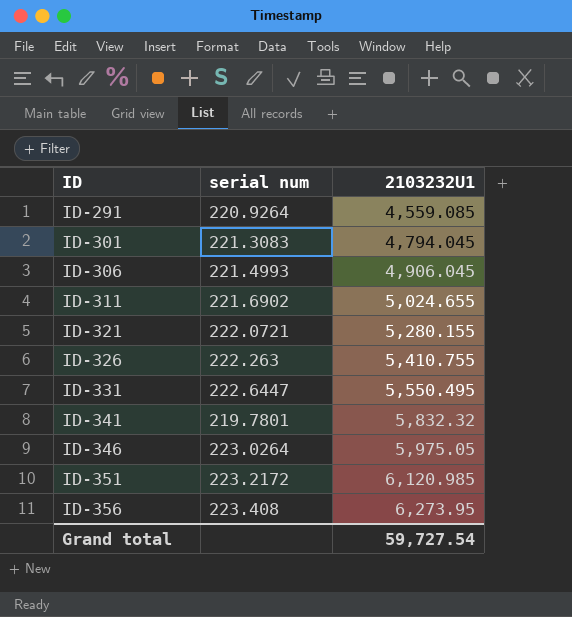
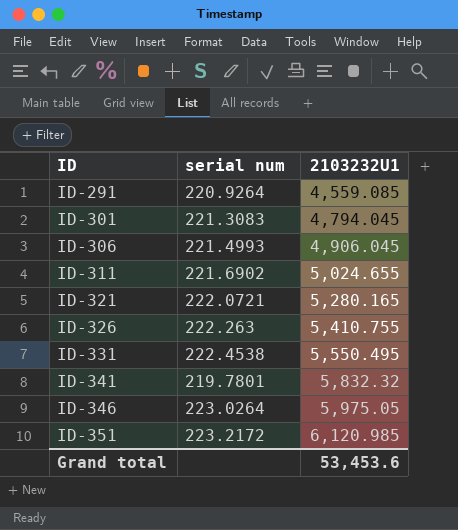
row ID-356: 223.408 | 6,273.95 -> none
ID-321 | 2103232U1: 5,280.155 -> 5,280.165
ID-331 | serial num: 222.6447 -> 222.4538
Grand total | 2103232U1: 59,727.54 -> 53,453.6

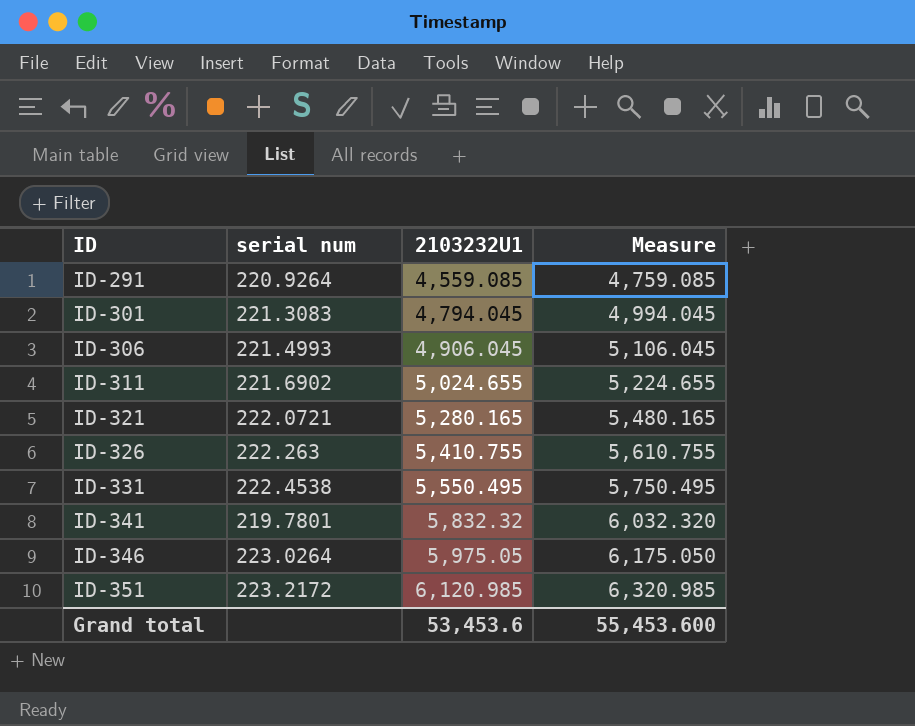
column Measure | formula: none -> [2103232U1] + 200

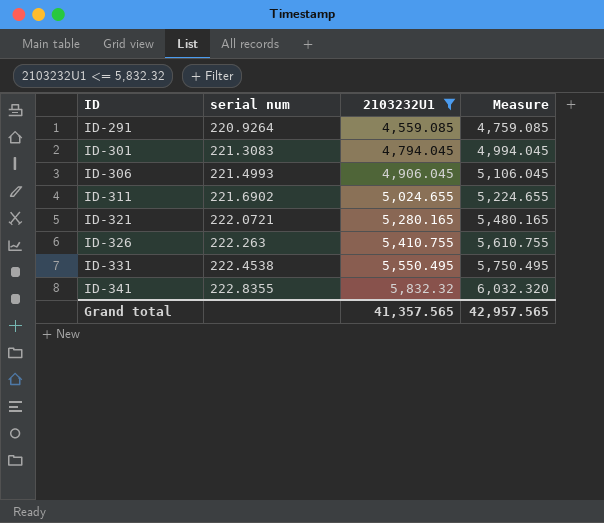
filter: none -> 2103232U1 <= 5,832.32
ID-341 | serial num: 219.7801 -> 222.8355
Grand total | 2103232U1: 53,453.6 -> 41,357.565
Grand total | Measure: 55,453.600 -> 42,957.565

